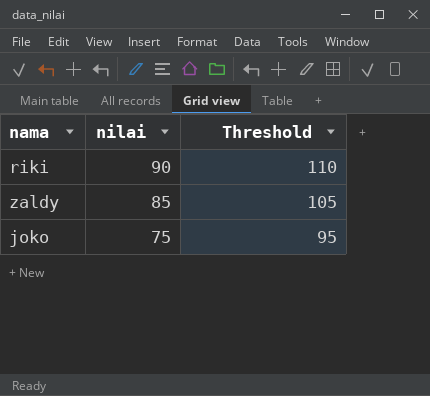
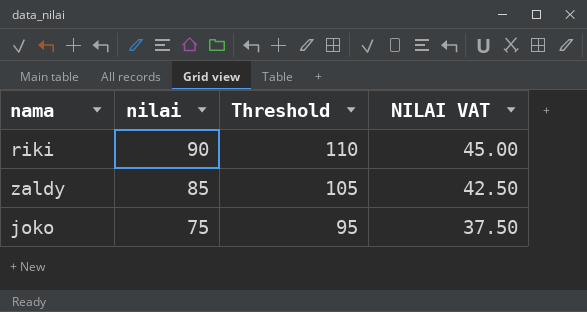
column NILAI VAT | formula: none -> [nilai] * 0.5

